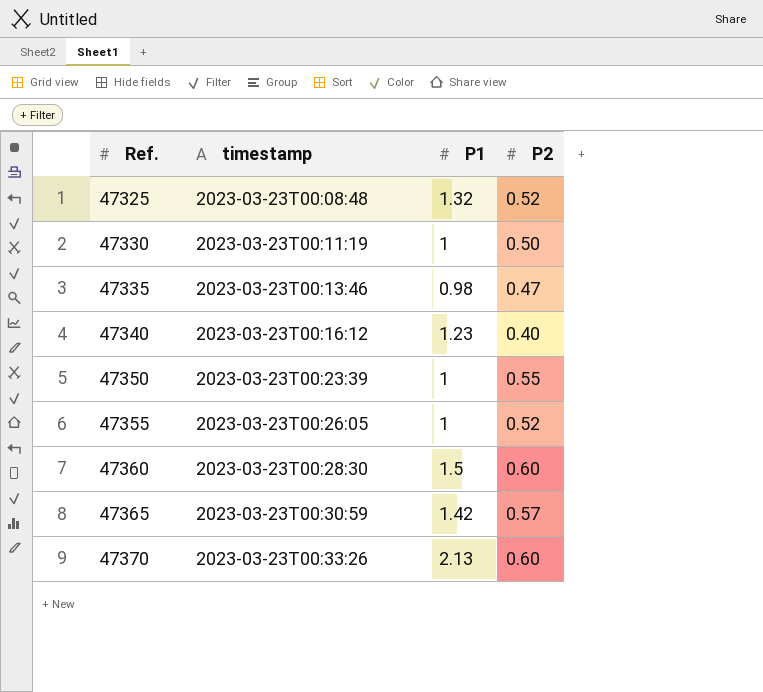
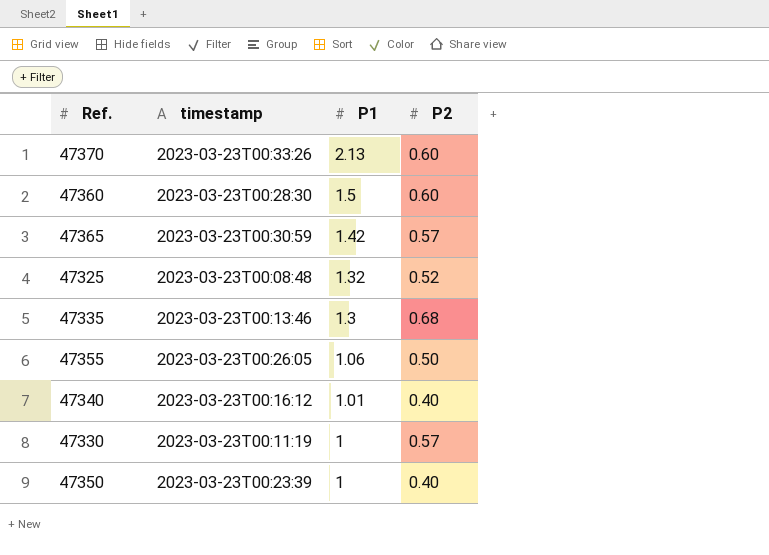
row order: Ref. ascending -> P1 descending
47335 | P1: 0.98 -> 1.3
47335 | P2: 0.47 -> 0.68
47355 | P1: 1 -> 1.06
47355 | P2: 0.52 -> 0.50
47340 | P1: 1.23 -> 1.01
47330 | P2: 0.50 -> 0.57
47350 | P2: 0.55 -> 0.40

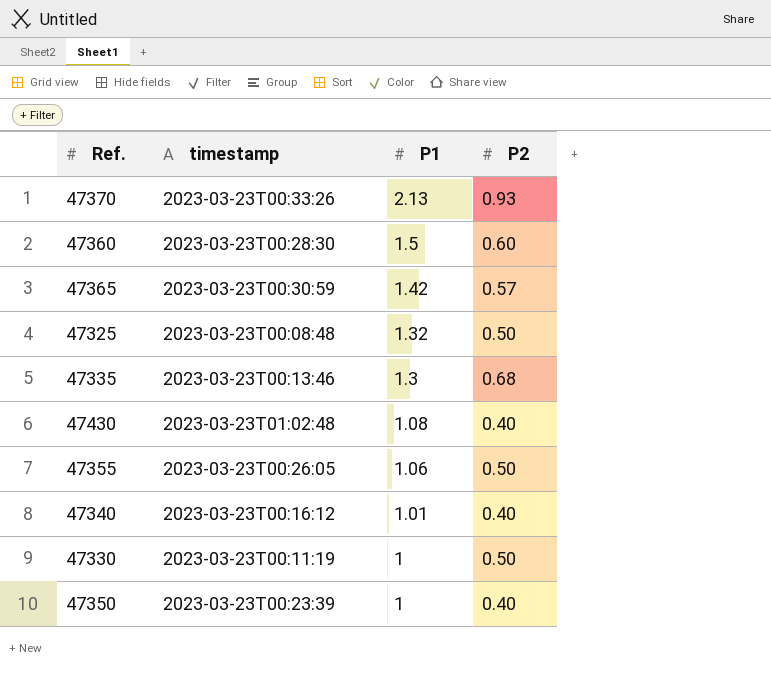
47370 | P2: 0.60 -> 0.93
47325 | P2: 0.52 -> 0.50
row 47430: none -> 2023-03-23T01:02:48 | 1.08 | 0.40
47330 | P2: 0.57 -> 0.50

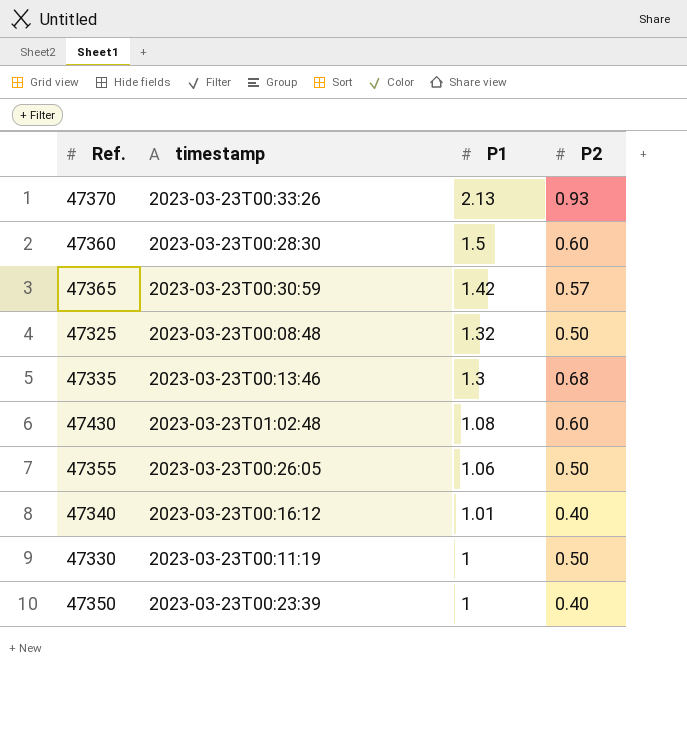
47430 | P2: 0.40 -> 0.60

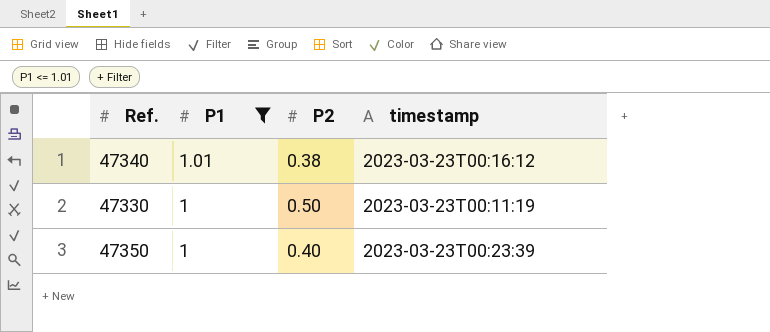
filter: none -> P1 <= 1.01
column timestamp | position: 2 -> 4
47340 | P2: 0.40 -> 0.38

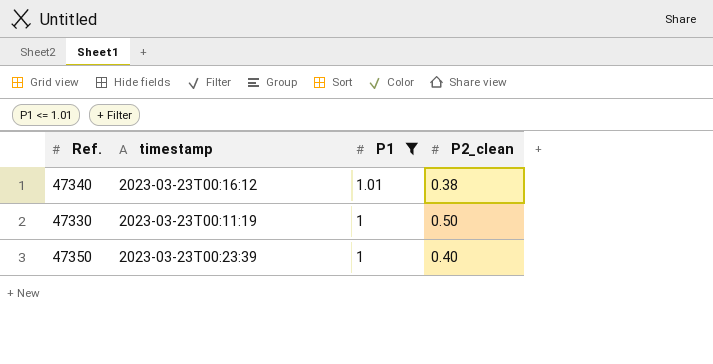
column timestamp | position: 4 -> 2
column name: P2 -> P2_clean

